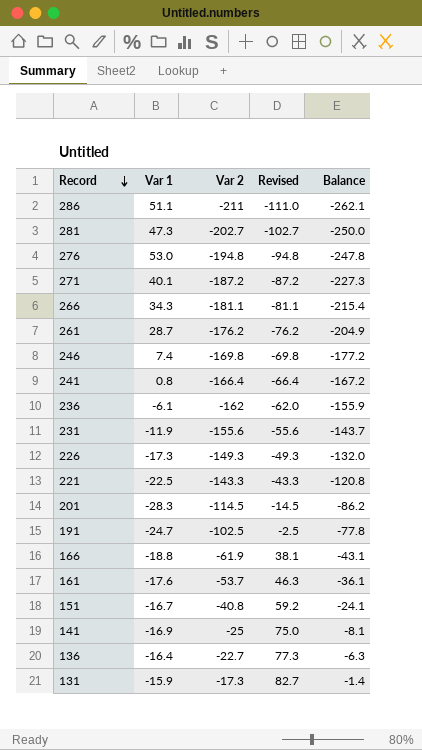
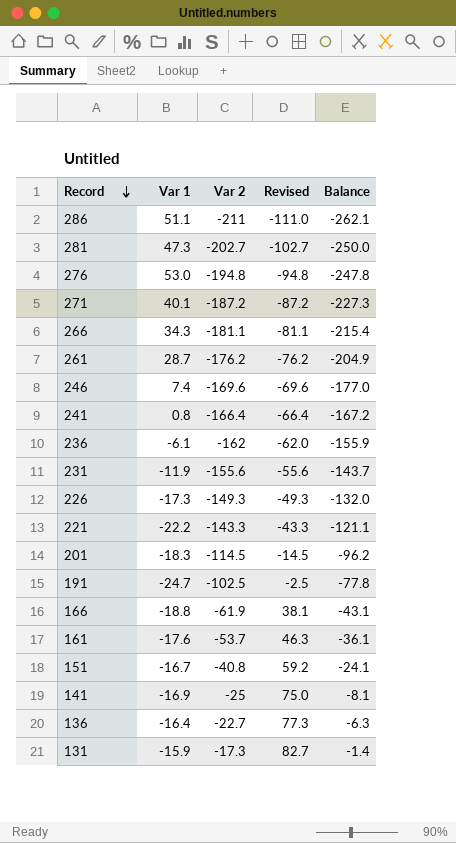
246 | Var 2: -169.8 -> -169.6
246 | Revised: -69.8 -> -69.6
246 | Balance: -177.2 -> -177.0
221 | Var 1: -22.5 -> -22.2
221 | Balance: -120.8 -> -121.1
201 | Var 1: -28.3 -> -18.3
201 | Balance: -86.2 -> -96.2

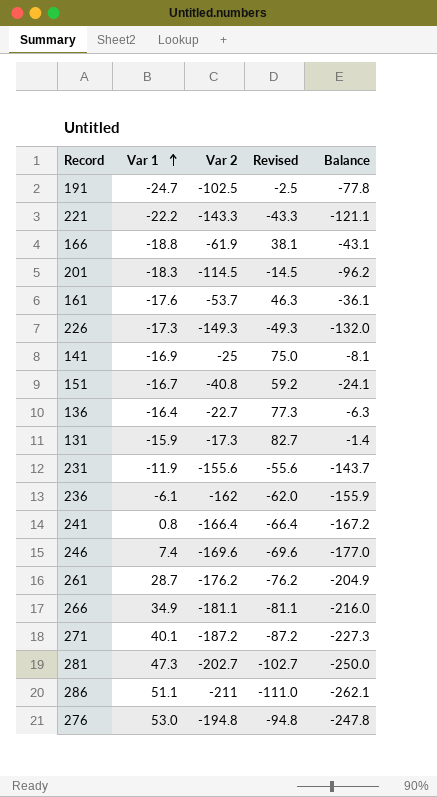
row order: Record descending -> Var 1 ascending
266 | Var 1: 34.3 -> 34.9
266 | Balance: -215.4 -> -216.0

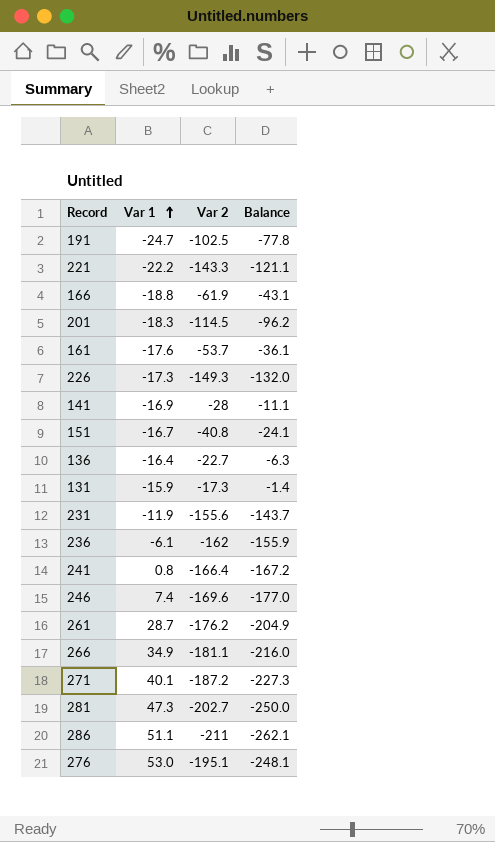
column Revised | formula: [Var 2] + 100 -> none
141 | Var 2: -25 -> -28
141 | Balance: -8.1 -> -11.1
276 | Var 2: -194.8 -> -195.1
276 | Balance: -247.8 -> -248.1

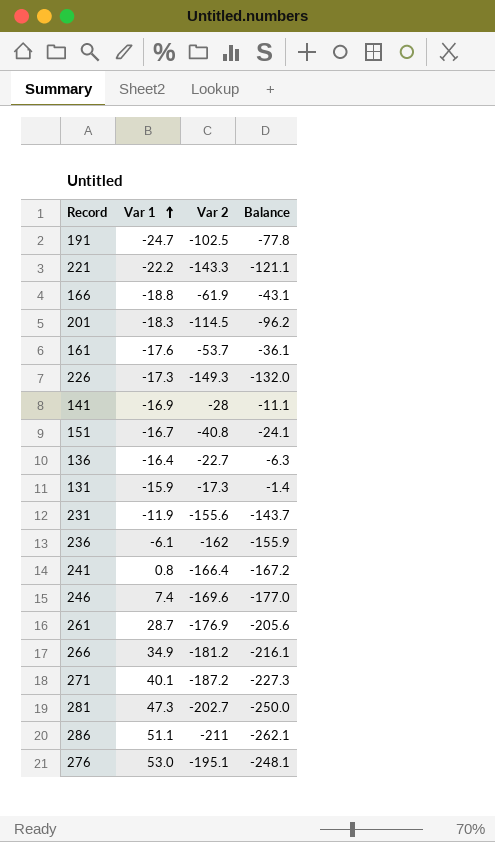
261 | Var 2: -176.2 -> -176.9
261 | Balance: -204.9 -> -205.6
266 | Var 2: -181.1 -> -181.2
266 | Balance: -216.0 -> -216.1

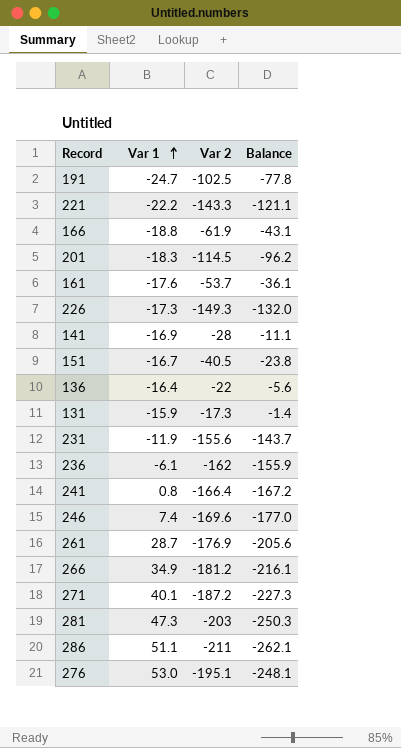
151 | Var 2: -40.8 -> -40.5
151 | Balance: -24.1 -> -23.8
136 | Var 2: -22.7 -> -22
136 | Balance: -6.3 -> -5.6
281 | Var 2: -202.7 -> -203
281 | Balance: -250.0 -> -250.3

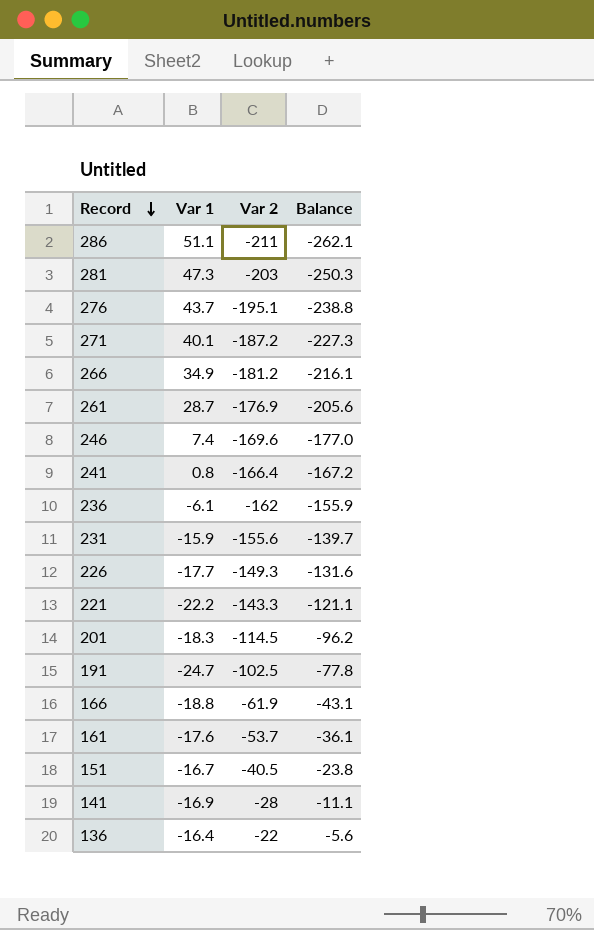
row order: Var 1 ascending -> Record descending
row 131: -15.9 | -17.3 | -1.4 -> none
276 | Var 1: 53.0 -> 43.7
276 | Balance: -248.1 -> -238.8
231 | Var 1: -11.9 -> -15.9
231 | Balance: -143.7 -> -139.7
226 | Var 1: -17.3 -> -17.7
226 | Balance: -132.0 -> -131.6

